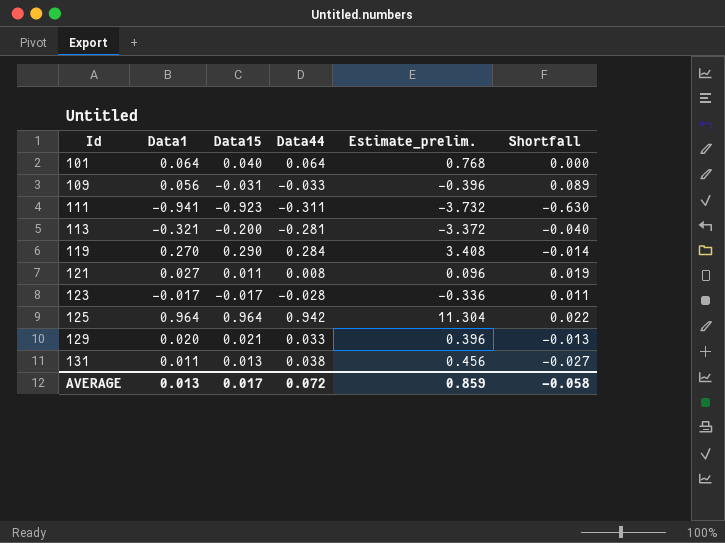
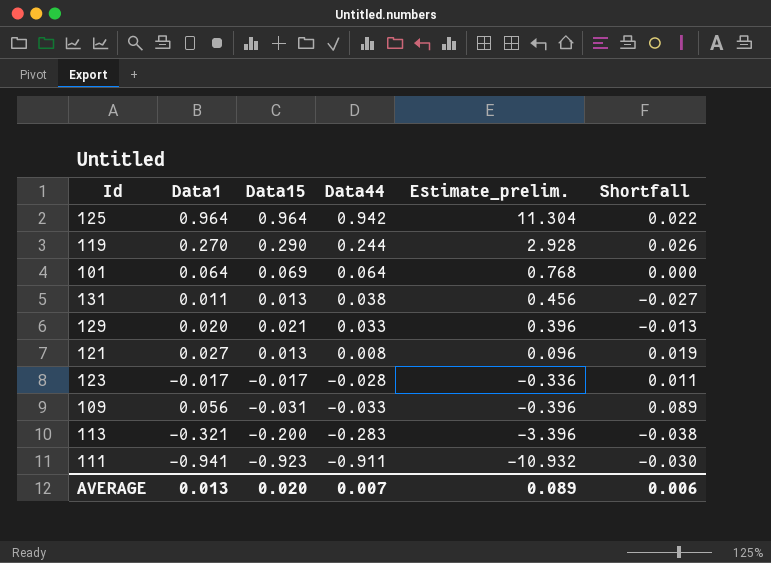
row order: Id ascending -> Data44 descending
119 | Data44: 0.284 -> 0.244
119 | Estimate_prelim.: 3.408 -> 2.928
119 | Shortfall: -0.014 -> 0.026
101 | Data15: 0.040 -> 0.069
121 | Data15: 0.011 -> 0.013
113 | Data44: -0.281 -> -0.283
113 | Estimate_prelim.: -3.372 -> -3.396
113 | Shortfall: -0.040 -> -0.038
111 | Data44: -0.311 -> -0.911
111 | Estimate_prelim.: -3.732 -> -10.932
111 | Shortfall: -0.630 -> -0.030
AVERAGE | Data15: 0.017 -> 0.020
AVERAGE | Data44: 0.072 -> 0.007
AVERAGE | Estimate_prelim.: 0.859 -> 0.089
AVERAGE | Shortfall: -0.058 -> 0.006

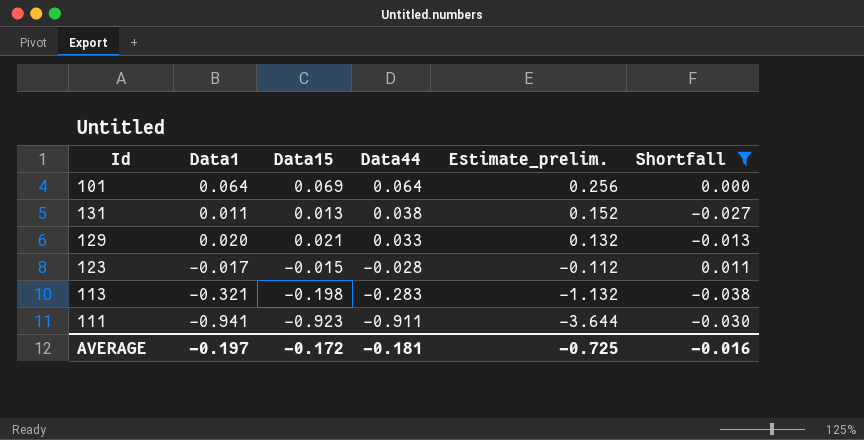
filter: none -> Shortfall <= 0.011
column Estimate_prelim. | formula: [Data44] * 12 -> [Data44] * 4
123 | Data15: -0.017 -> -0.015
113 | Data15: -0.200 -> -0.198
AVERAGE | Data1: 0.013 -> -0.197
AVERAGE | Data15: 0.020 -> -0.172
AVERAGE | Data44: 0.007 -> -0.181
AVERAGE | Estimate_prelim.: 0.089 -> -0.725
AVERAGE | Shortfall: 0.006 -> -0.016

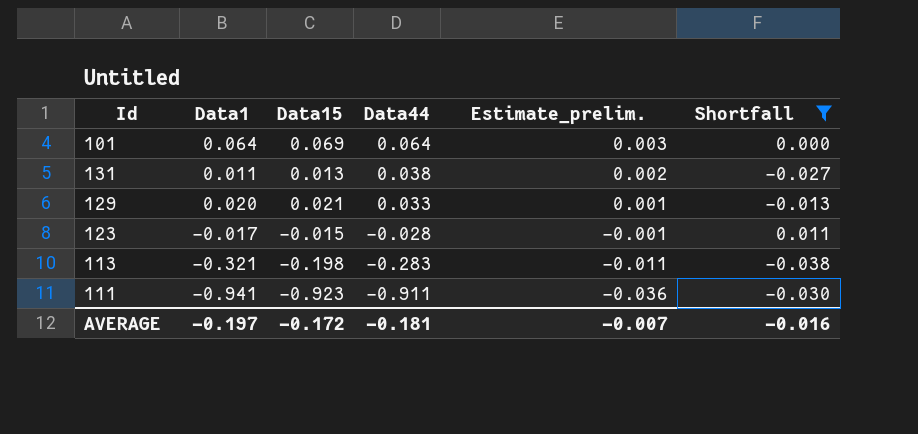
column Estimate_prelim. | formula: [Data44] * 4 -> [Data44] * 0.04
AVERAGE | Estimate_prelim.: -0.725 -> -0.007

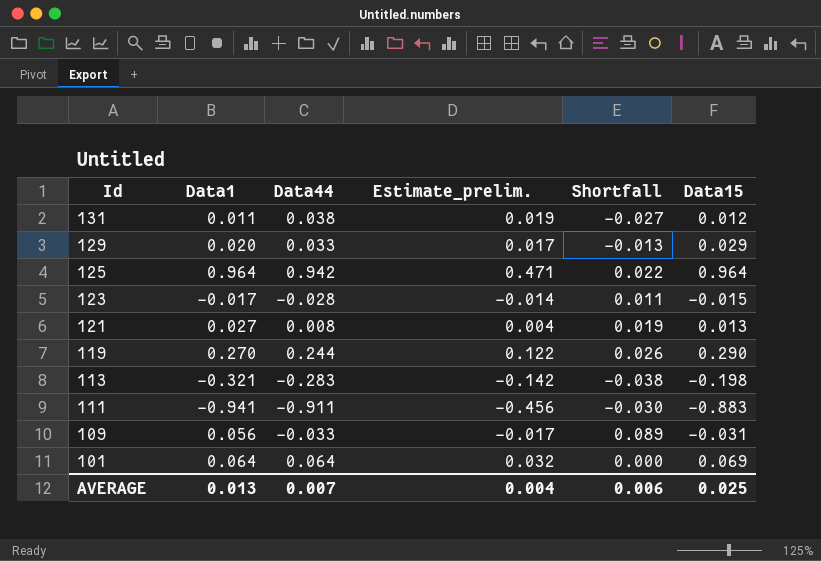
filter: Shortfall <= 0.011 -> none
row order: Data44 descending -> Id descending
column Estimate_prelim. | formula: [Data44] * 0.04 -> [Data44] * 0.5
column Data15 | position: 3 -> 6
131 | Data15: 0.013 -> 0.012
129 | Data15: 0.021 -> 0.029
111 | Data15: -0.923 -> -0.883
AVERAGE | Data1: -0.197 -> 0.013
AVERAGE | Data44: -0.181 -> 0.007
AVERAGE | Estimate_prelim.: -0.007 -> 0.004
AVERAGE | Shortfall: -0.016 -> 0.006
AVERAGE | Data15: -0.172 -> 0.025

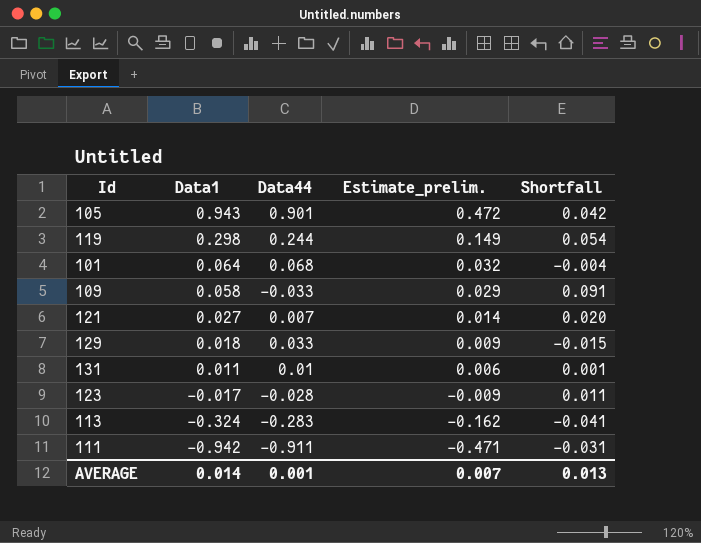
row order: Id descending -> Data1 descending
column Data15 | position: 6 -> none
column Estimate_prelim. | formula: [Data44] * 0.5 -> [Data1] * 0.5
row 125: 0.964 | 0.942 | 0.471 | 0.022 | 0.964 -> none
row 105: none -> 0.943 | 0.901 | 0.472 | 0.042
119 | Data1: 0.270 -> 0.298
119 | Shortfall: 0.026 -> 0.054
101 | Data44: 0.064 -> 0.068
101 | Shortfall: 0.000 -> -0.004
109 | Data1: 0.056 -> 0.058
109 | Shortfall: 0.089 -> 0.091
121 | Data44: 0.008 -> 0.007
121 | Shortfall: 0.019 -> 0.020
129 | Data1: 0.020 -> 0.018
129 | Shortfall: -0.013 -> -0.015
131 | Data44: 0.038 -> 0.01
131 | Shortfall: -0.027 -> 0.001
113 | Data1: -0.321 -> -0.324
113 | Shortfall: -0.038 -> -0.041
111 | Data1: -0.941 -> -0.942
111 | Shortfall: -0.030 -> -0.031
AVERAGE | Data1: 0.013 -> 0.014
AVERAGE | Data44: 0.007 -> 0.001
AVERAGE | Estimate_prelim.: 0.004 -> 0.007
AVERAGE | Shortfall: 0.006 -> 0.013

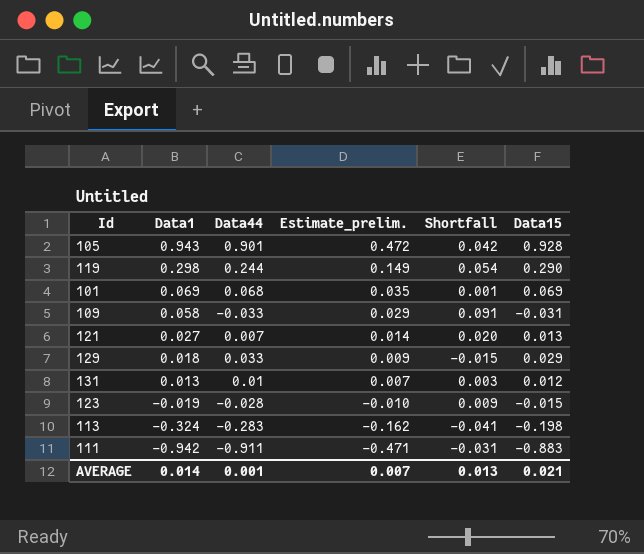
column Data15 | position: none -> 6
101 | Data1: 0.064 -> 0.069
101 | Estimate_prelim.: 0.032 -> 0.035
101 | Shortfall: -0.004 -> 0.001
131 | Data1: 0.011 -> 0.013
131 | Estimate_prelim.: 0.006 -> 0.007
131 | Shortfall: 0.001 -> 0.003
123 | Data1: -0.017 -> -0.019
123 | Estimate_prelim.: -0.009 -> -0.010
123 | Shortfall: 0.011 -> 0.009

